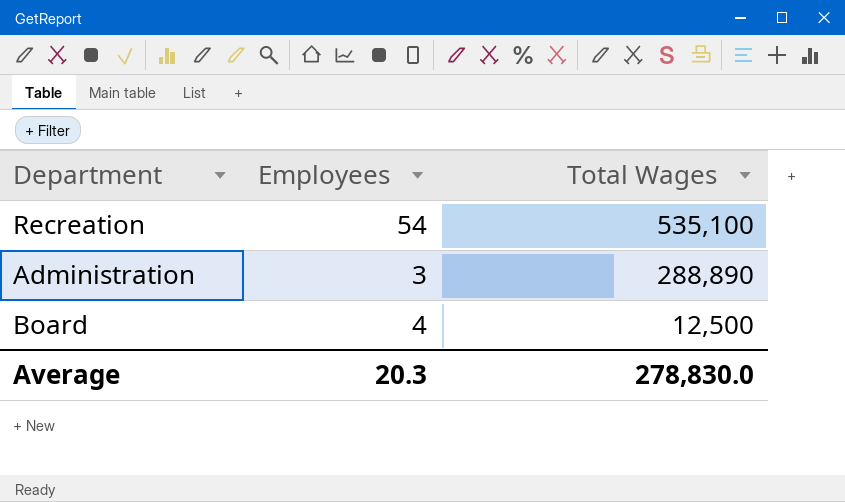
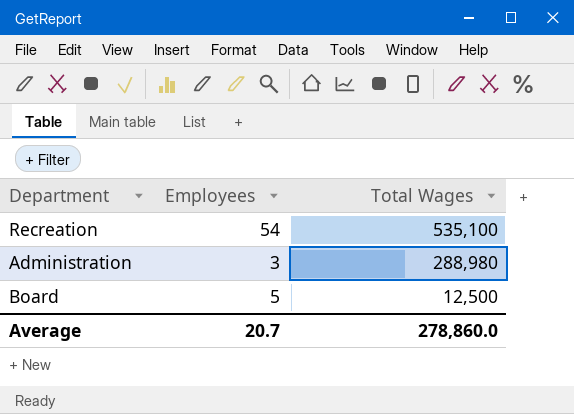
Administration | Total Wages: 288,890 -> 288,980
Board | Employees: 4 -> 5
Average | Employees: 20.3 -> 20.7
Average | Total Wages: 278,830.0 -> 278,860.0

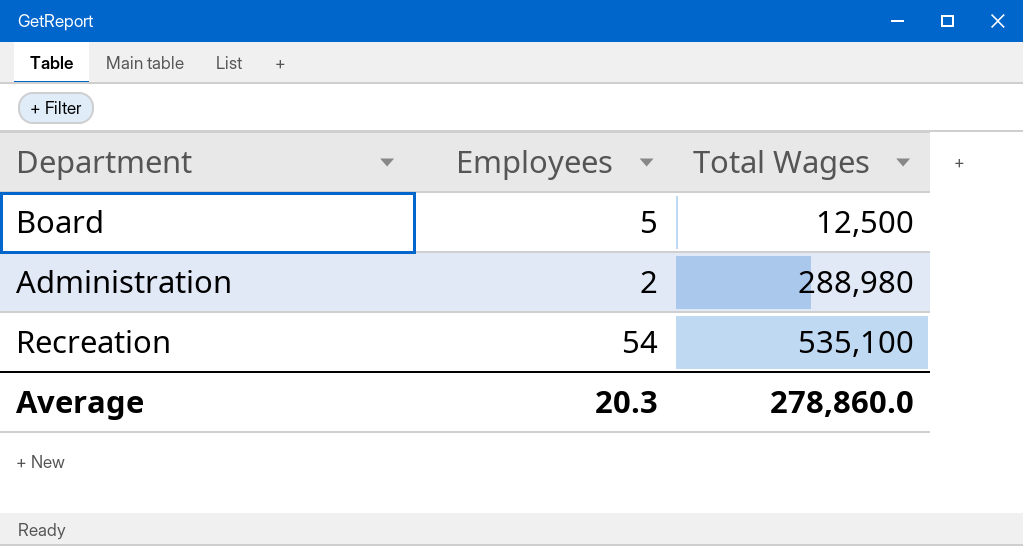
row order: Total Wages descending -> Total Wages ascending
Administration | Employees: 3 -> 2
Average | Employees: 20.7 -> 20.3

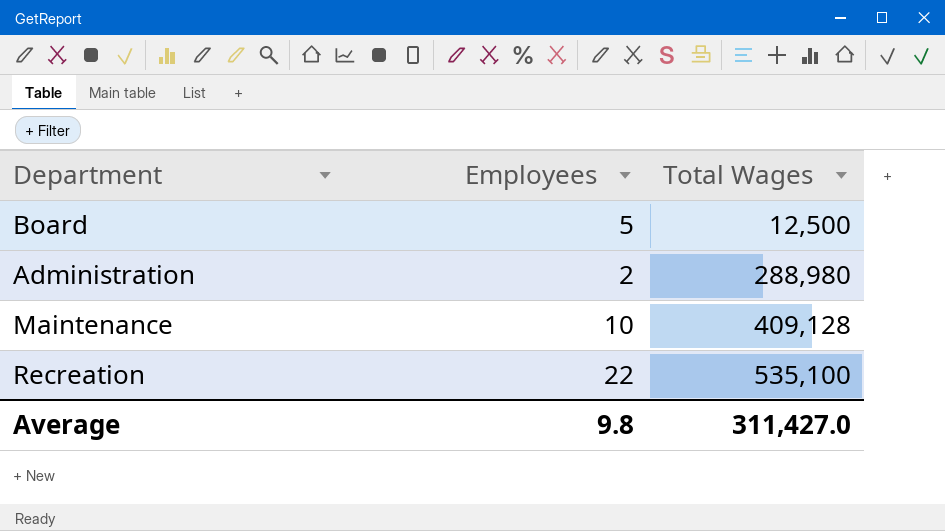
row Maintenance: none -> 10 | 409,128
Recreation | Employees: 54 -> 22
Average | Employees: 20.3 -> 9.8
Average | Total Wages: 278,860.0 -> 311,427.0

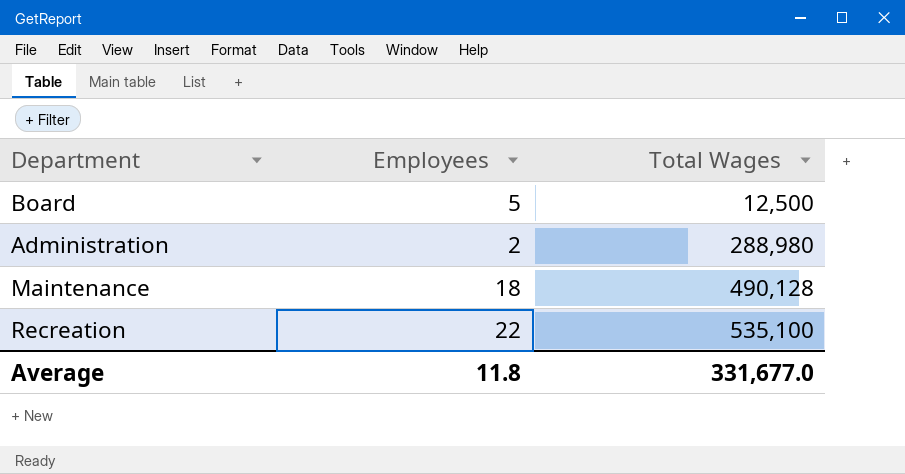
Maintenance | Employees: 10 -> 18
Maintenance | Total Wages: 409,128 -> 490,128
Average | Employees: 9.8 -> 11.8
Average | Total Wages: 311,427.0 -> 331,677.0

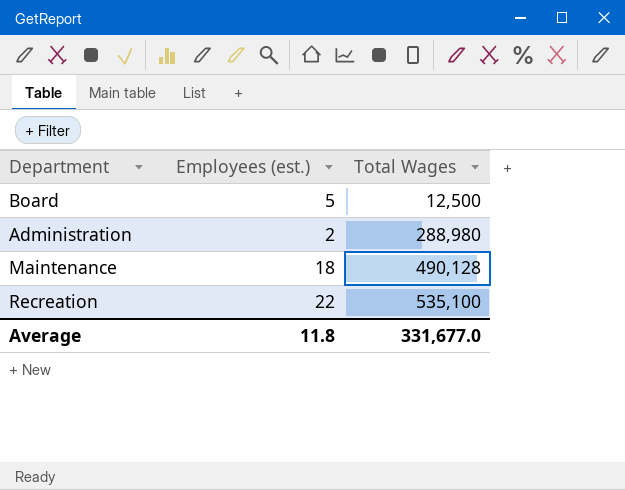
column name: Employees -> Employees (est.)

